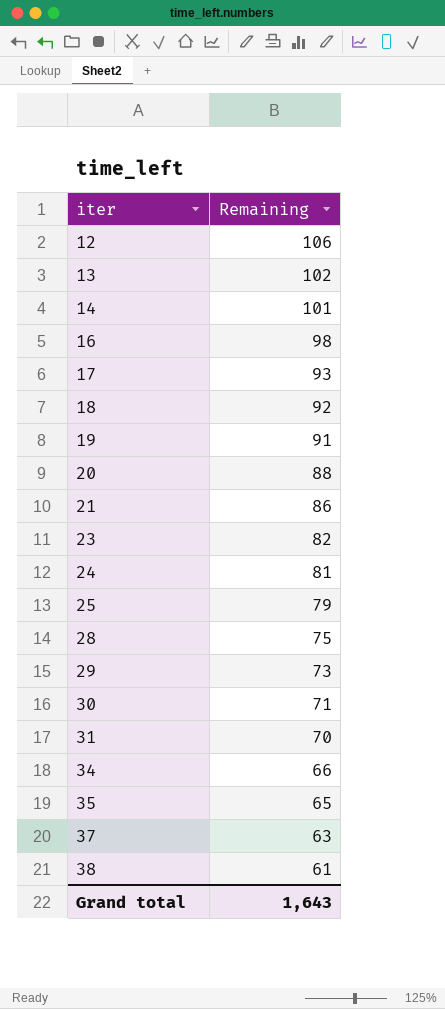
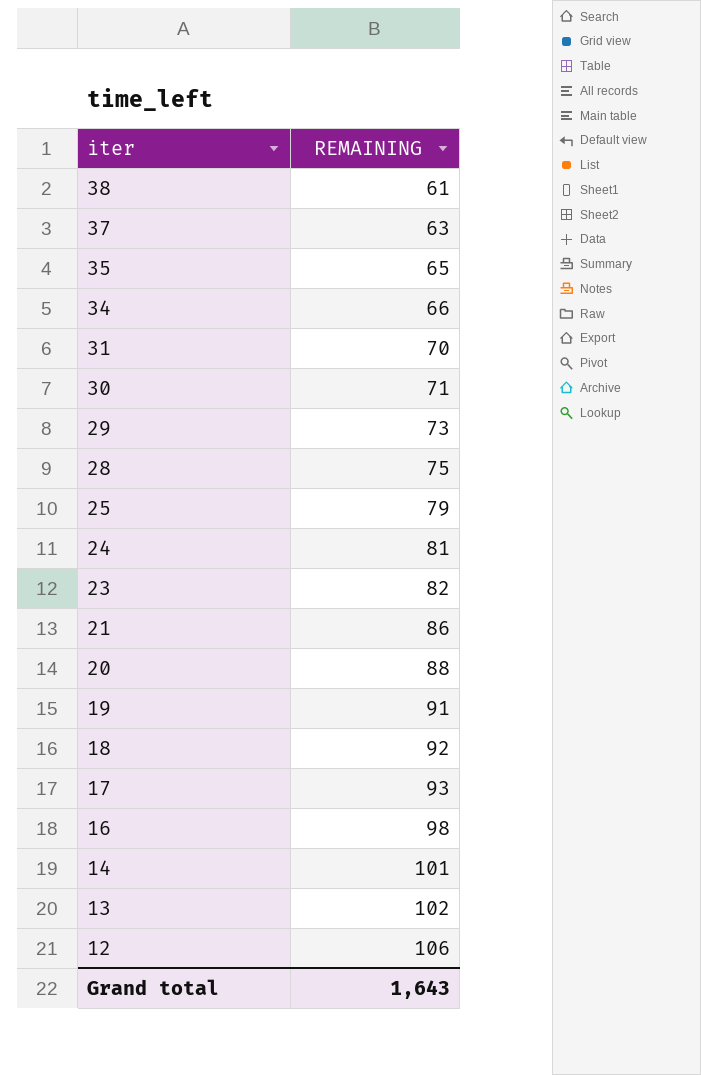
row order: iter ascending -> iter descending
column name: Remaining -> REMAINING

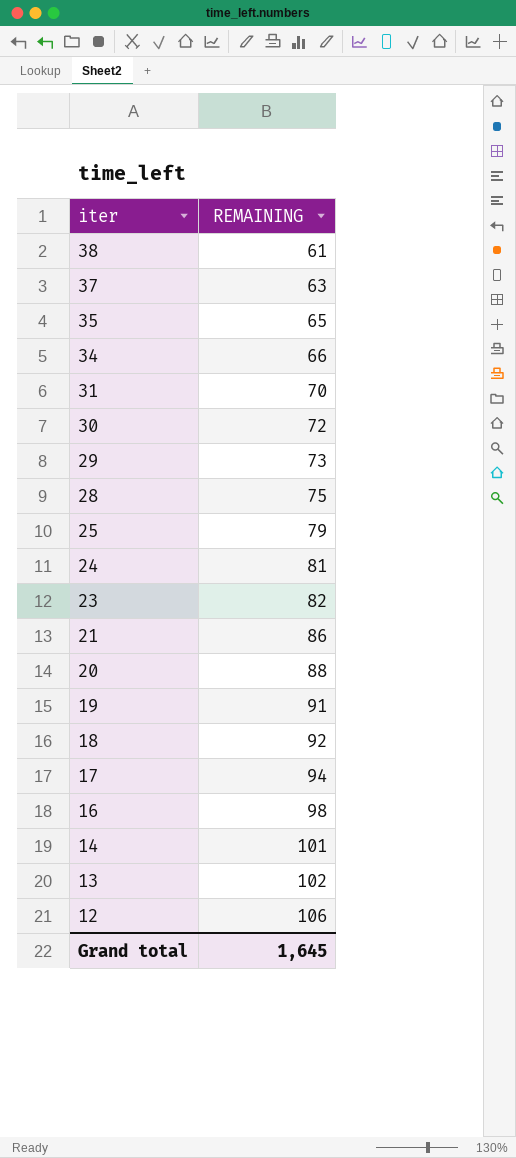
30 | REMAINING: 71 -> 72
17 | REMAINING: 93 -> 94
Grand total | REMAINING: 1,643 -> 1,645

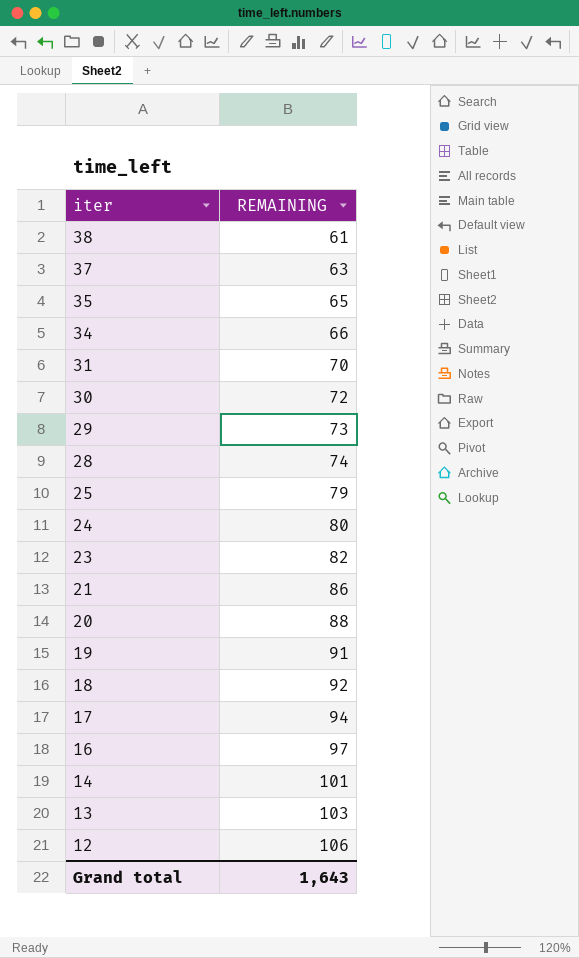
28 | REMAINING: 75 -> 74
24 | REMAINING: 81 -> 80
16 | REMAINING: 98 -> 97
13 | REMAINING: 102 -> 103
Grand total | REMAINING: 1,645 -> 1,643

